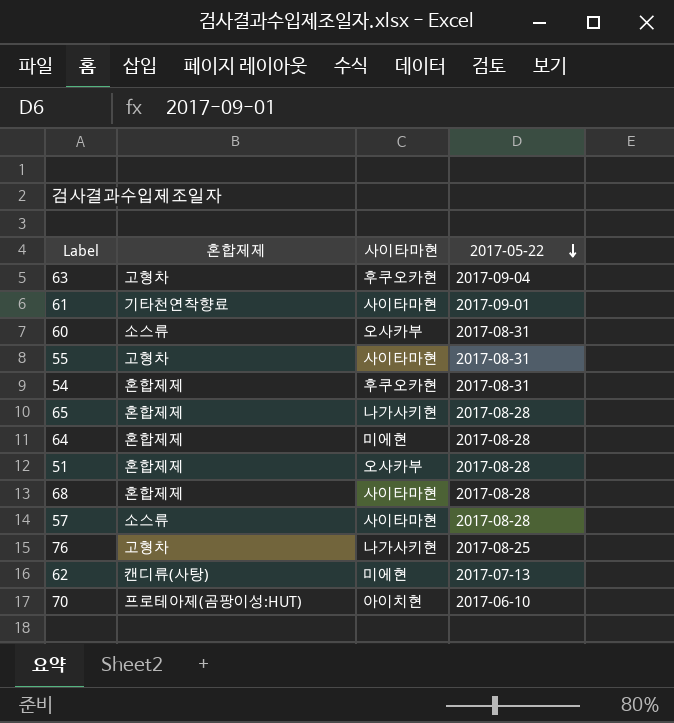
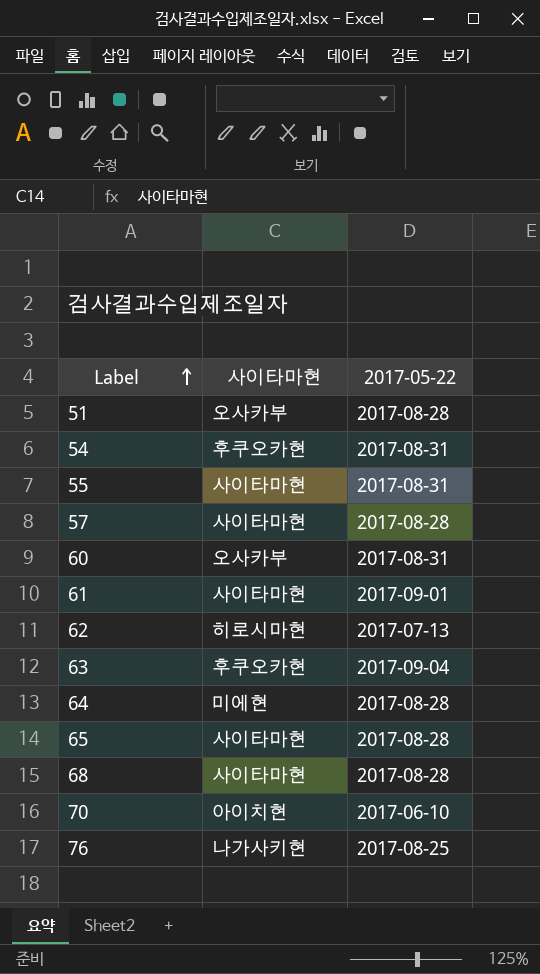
row order: 2017-05-22 descending -> Label ascending
column 혼합제제 | position: 2 -> none
62 | 사이타마현: 미에현 -> 히로시마현
65 | 사이타마현: 나가사키현 -> 사이타마현

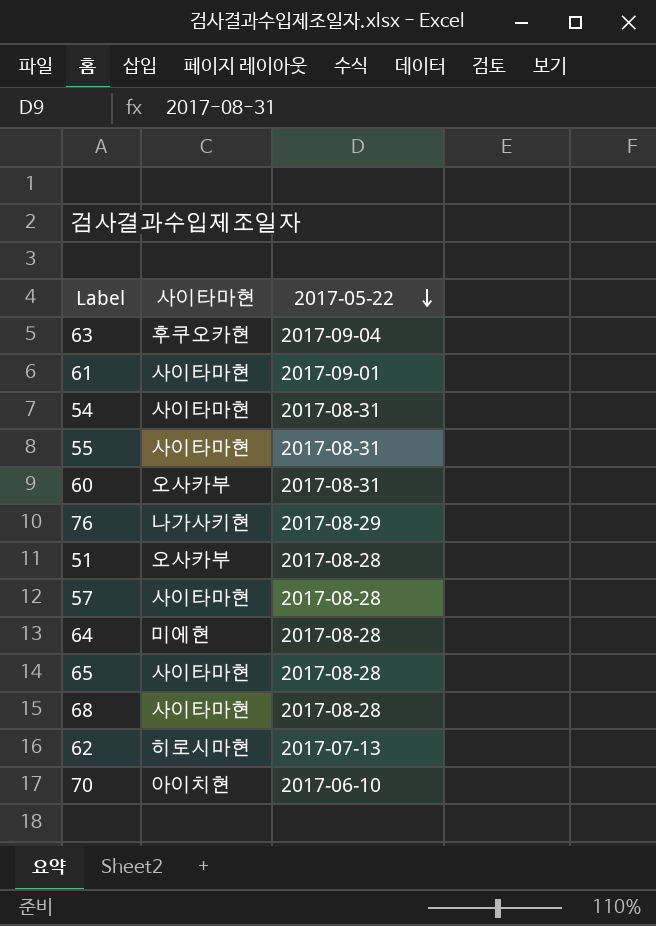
row order: Label ascending -> 2017-05-22 descending
54 | 사이타마현: 후쿠오카현 -> 사이타마현
76 | 2017-05-22: 2017-08-25 -> 2017-08-29

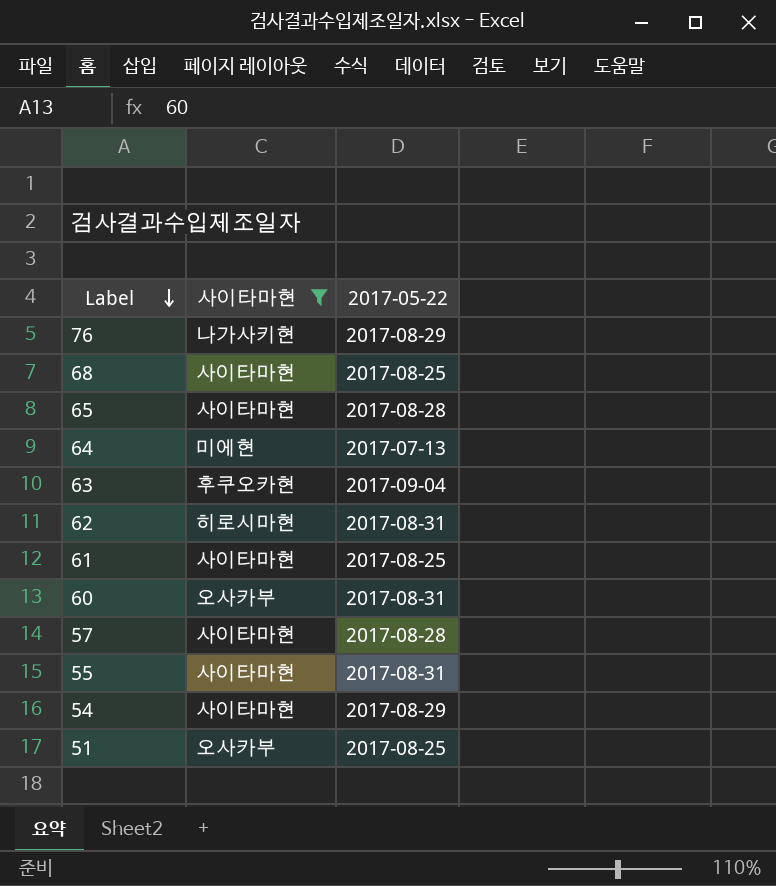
filter: none -> 사이타마현 != 아이치현
row order: 2017-05-22 descending -> Label descending
68 | 2017-05-22: 2017-08-28 -> 2017-08-25
64 | 2017-05-22: 2017-08-28 -> 2017-07-13
62 | 2017-05-22: 2017-07-13 -> 2017-08-31
61 | 2017-05-22: 2017-09-01 -> 2017-08-25
54 | 2017-05-22: 2017-08-31 -> 2017-08-29
51 | 2017-05-22: 2017-08-28 -> 2017-08-25

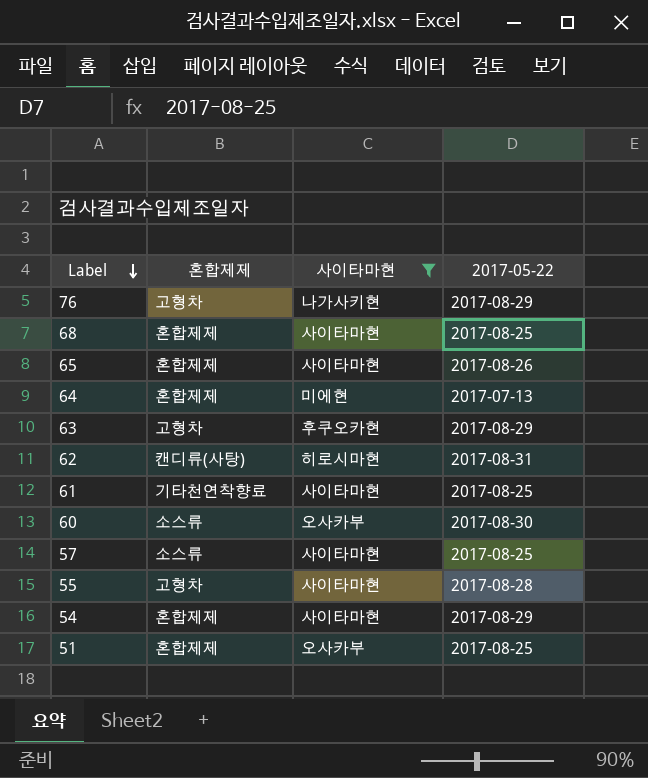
column 혼합제제 | position: none -> 2
65 | 2017-05-22: 2017-08-28 -> 2017-08-26
63 | 2017-05-22: 2017-09-04 -> 2017-08-29
60 | 2017-05-22: 2017-08-31 -> 2017-08-30
57 | 2017-05-22: 2017-08-28 -> 2017-08-25
55 | 2017-05-22: 2017-08-31 -> 2017-08-28

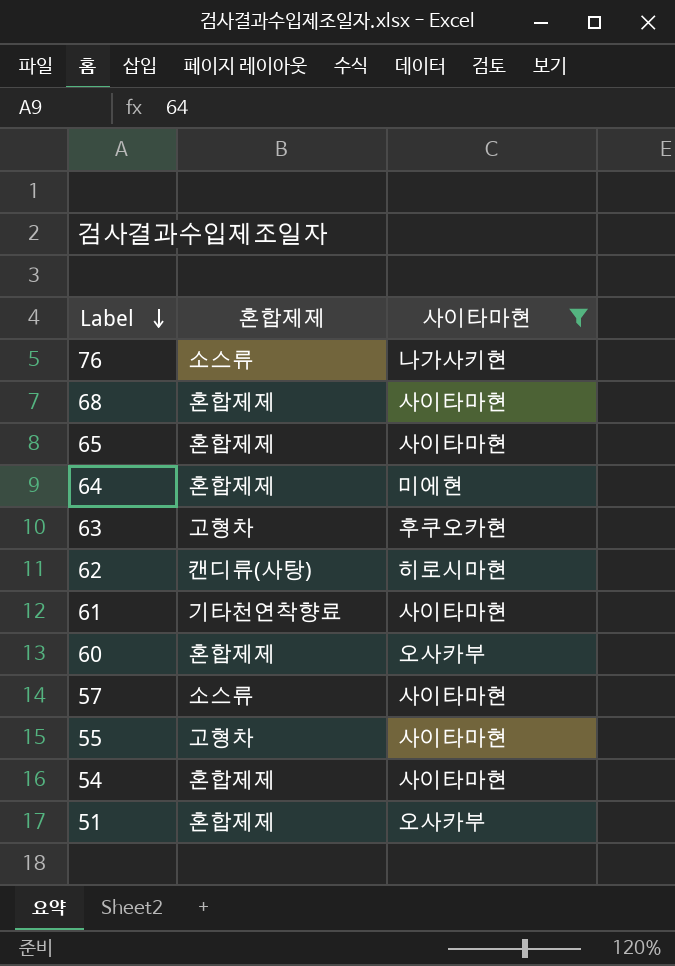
column 2017-05-22 | position: 4 -> none
76 | 혼합제제: 고형차 -> 소스류
60 | 혼합제제: 소스류 -> 혼합제제

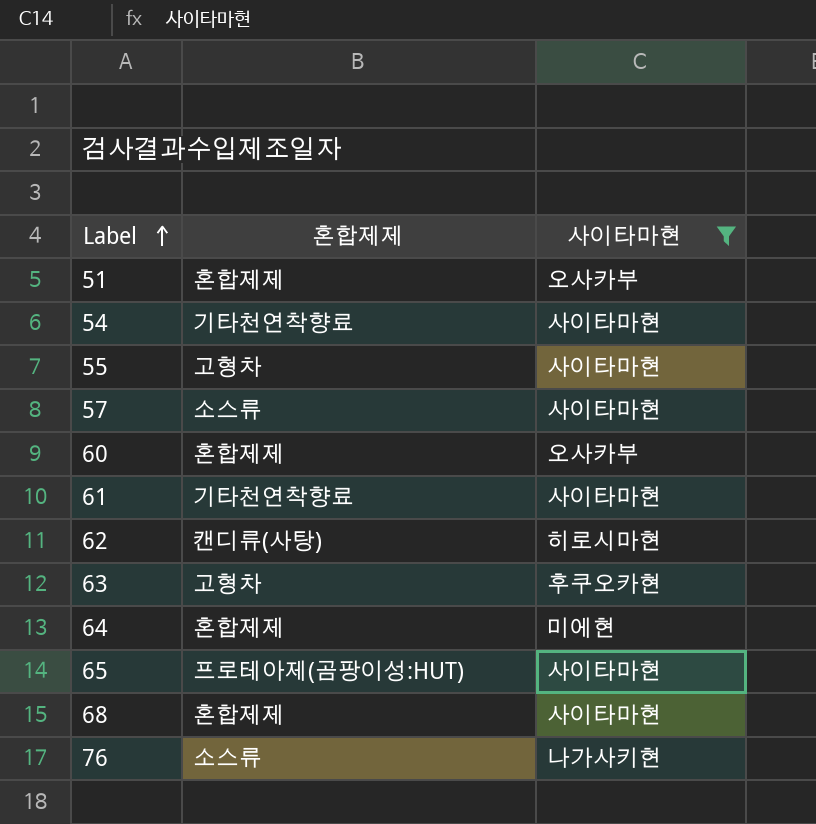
row order: Label descending -> Label ascending
54 | 혼합제제: 혼합제제 -> 기타천연착향료
65 | 혼합제제: 혼합제제 -> 프로테아제(곰팡이성:HUT)

